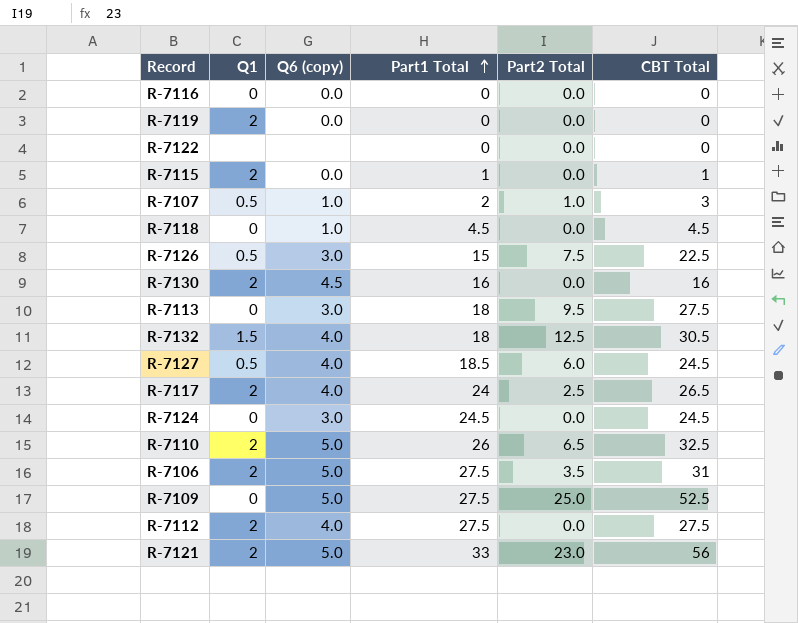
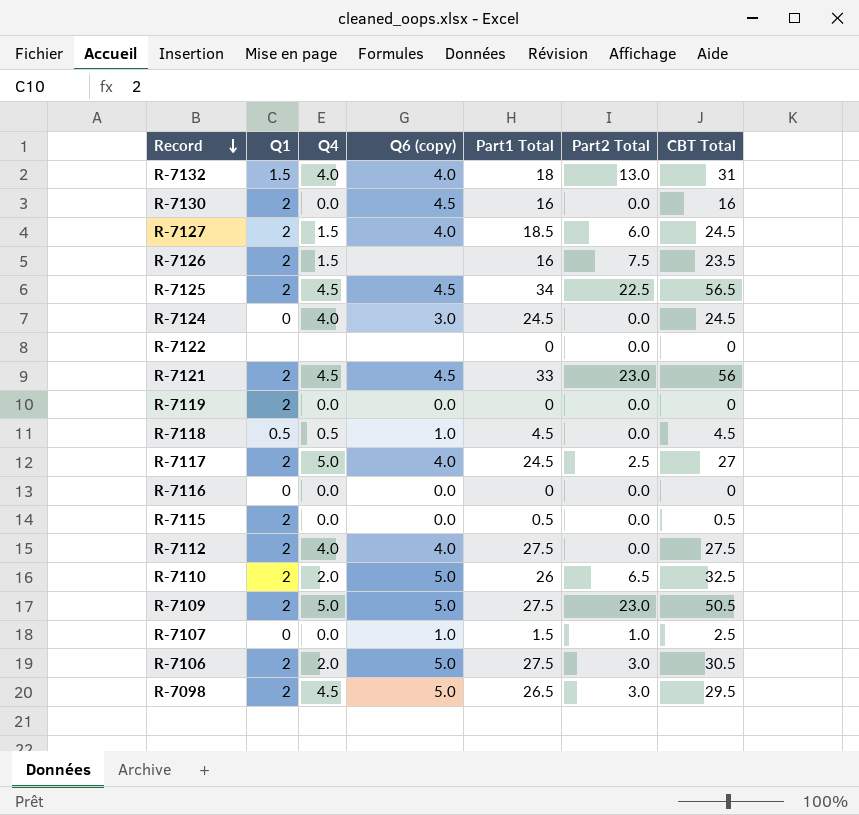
row order: Part1 Total ascending -> Record descending
column Q4 | position: none -> 3
row R-7113: 0 | 3.0 | 18 | 9.5 | 27.5 -> none
R-7132 | Part2 Total: 12.5 -> 13.0
R-7132 | CBT Total: 30.5 -> 31
R-7127 | Q1: 0.5 -> 2
R-7126 | Q1: 0.5 -> 2
R-7126 | Q6 (copy): 3.0 -> none
R-7126 | Part1 Total: 15 -> 16
R-7126 | CBT Total: 22.5 -> 23.5
row R-7125: none -> 2 | 4.5 | 4.5 | 34 | 22.5 | 56.5
R-7121 | Q6 (copy): 5.0 -> 4.5
R-7118 | Q1: 0 -> 0.5
R-7117 | Part1 Total: 24 -> 24.5
R-7117 | CBT Total: 26.5 -> 27
R-7115 | Part1 Total: 1 -> 0.5
R-7115 | CBT Total: 1 -> 0.5
R-7109 | Q1: 0 -> 2
R-7109 | Part2 Total: 25.0 -> 23.0
R-7109 | CBT Total: 52.5 -> 50.5
R-7107 | Q1: 0.5 -> 0
R-7107 | Part1 Total: 2 -> 1.5
R-7107 | CBT Total: 3 -> 2.5
R-7106 | Part2 Total: 3.5 -> 3.0
R-7106 | CBT Total: 31 -> 30.5
row R-7098: none -> 2 | 4.5 | 5.0 | 26.5 | 3.0 | 29.5

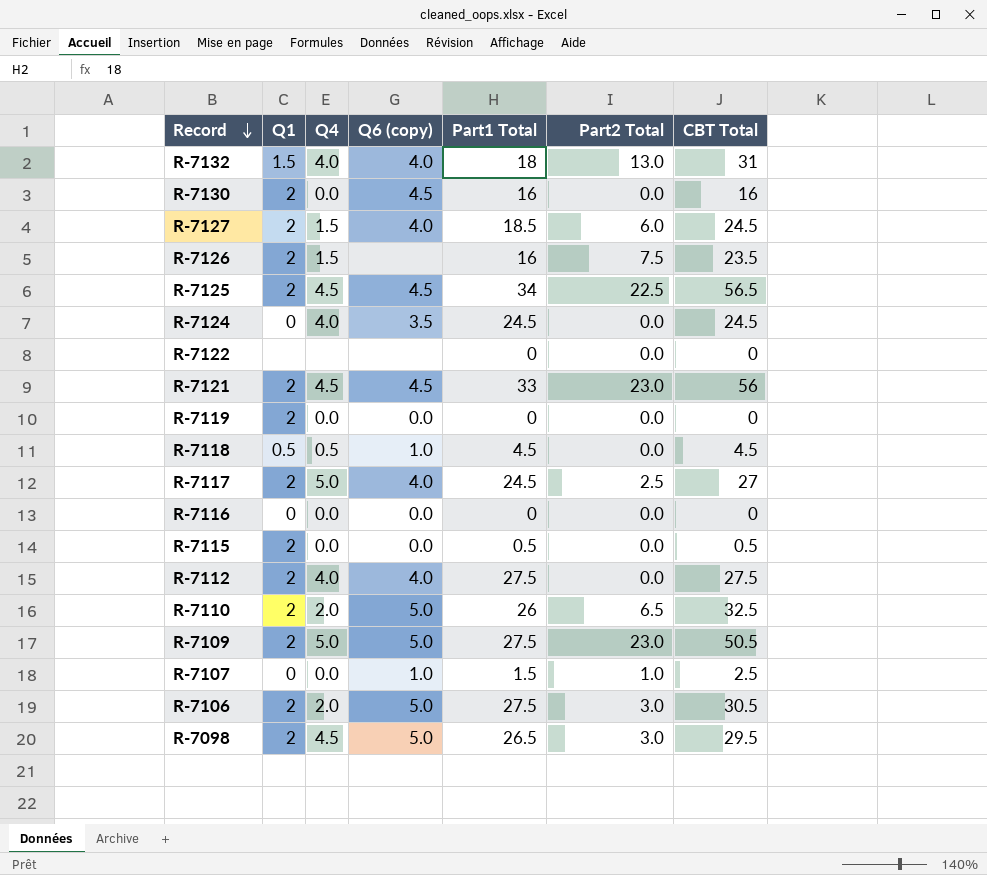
R-7124 | Q6 (copy): 3.0 -> 3.5

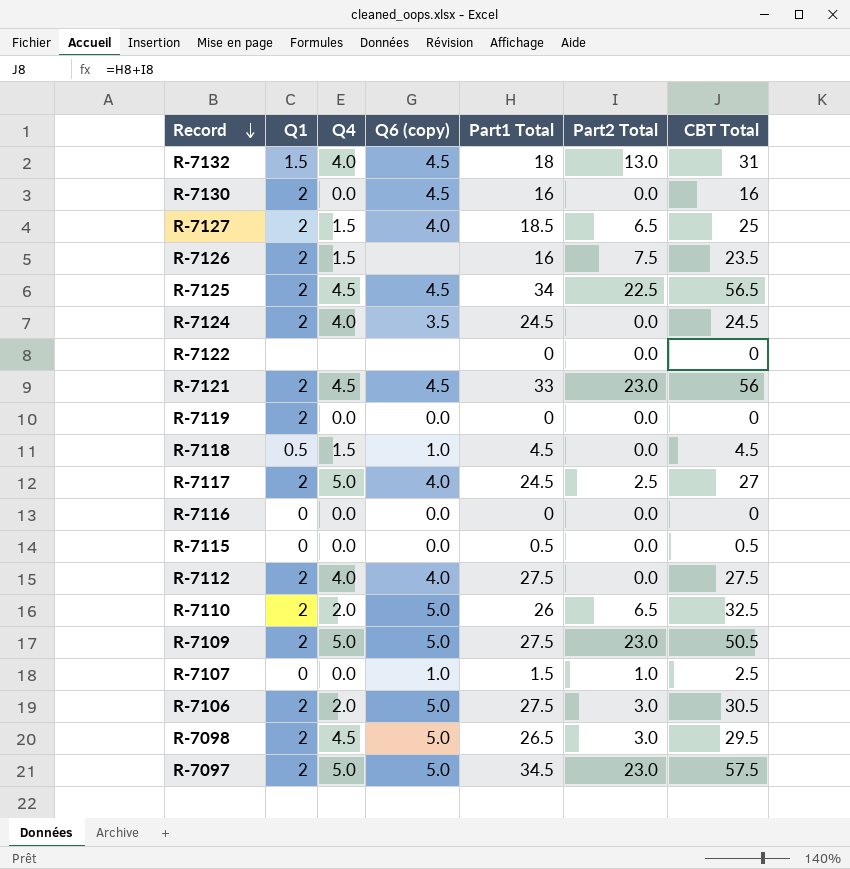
R-7132 | Q6 (copy): 4.0 -> 4.5
R-7127 | Part2 Total: 6.0 -> 6.5
R-7127 | CBT Total: 24.5 -> 25
R-7124 | Q1: 0 -> 2
R-7118 | Q4: 0.5 -> 1.5
R-7115 | Q1: 2 -> 0
row R-7097: none -> 2 | 5.0 | 5.0 | 34.5 | 23.0 | 57.5

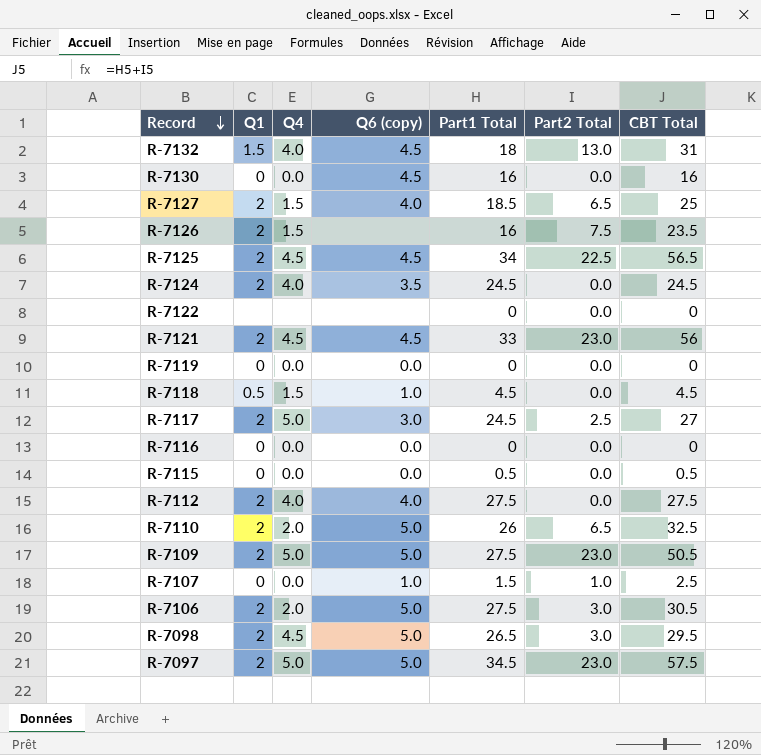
R-7130 | Q1: 2 -> 0
R-7119 | Q1: 2 -> 0
R-7117 | Q6 (copy): 4.0 -> 3.0

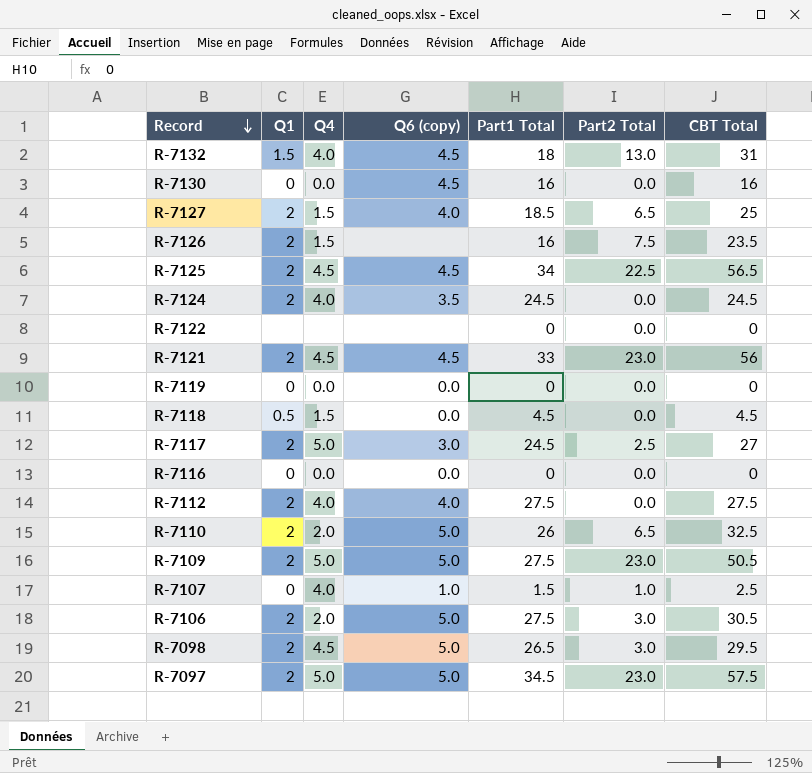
row R-7115: 0 | 0.0 | 0.0 | 0.5 | 0.0 | 0.5 -> none
R-7118 | Q6 (copy): 1.0 -> 0.0
R-7107 | Q4: 0.0 -> 4.0

